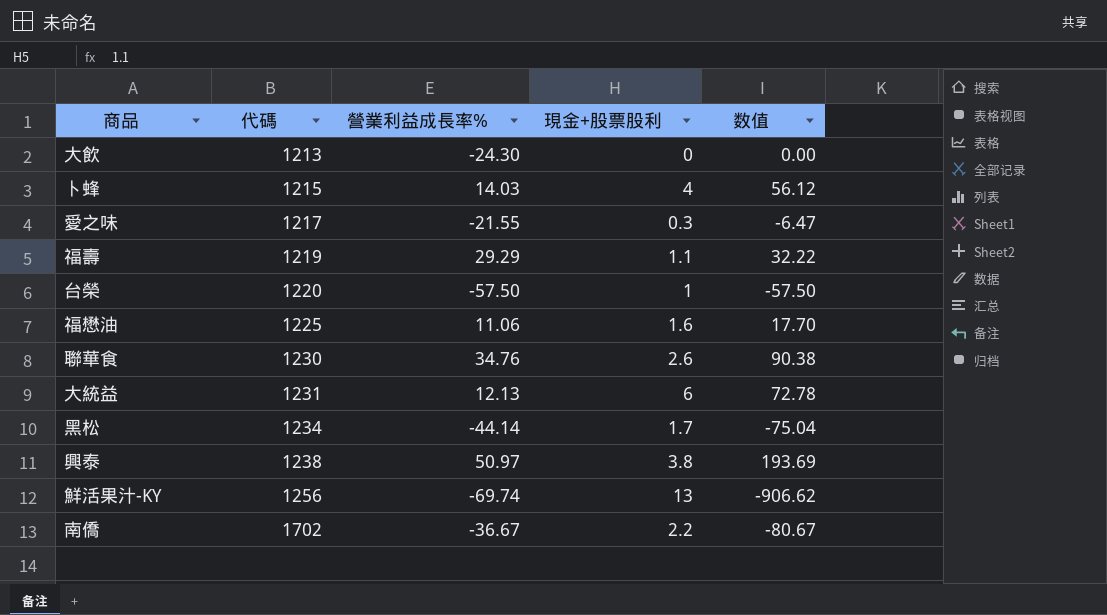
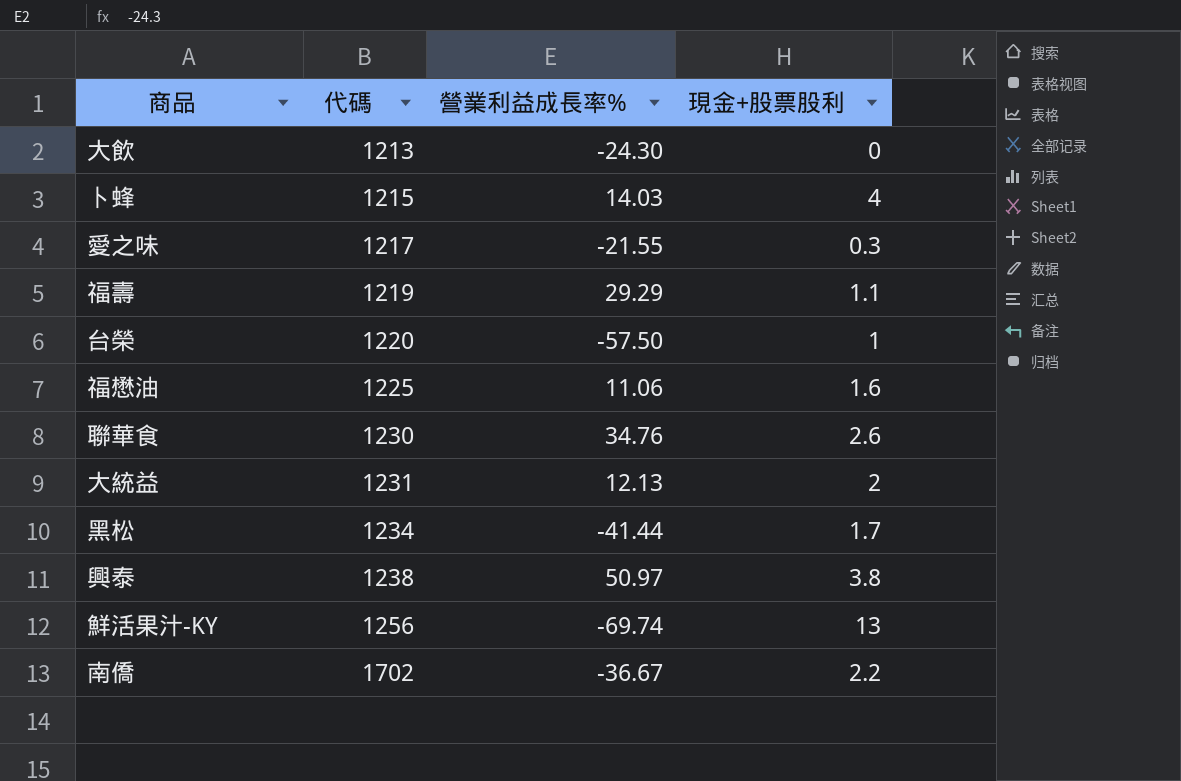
column 数值 | formula: [營業利益成長率%] * [現金+股票股利] -> none
大統益 | 現金+股票股利: 6 -> 2
黑松 | 營業利益成長率%: -44.14 -> -41.44

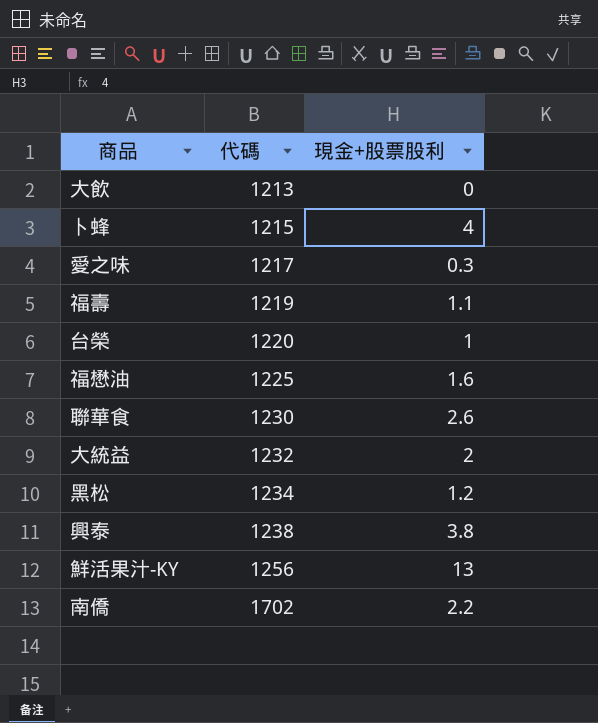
column 營業利益成長率% | position: 3 -> none
大統益 | 代碼: 1231 -> 1232
黑松 | 現金+股票股利: 1.7 -> 1.2

